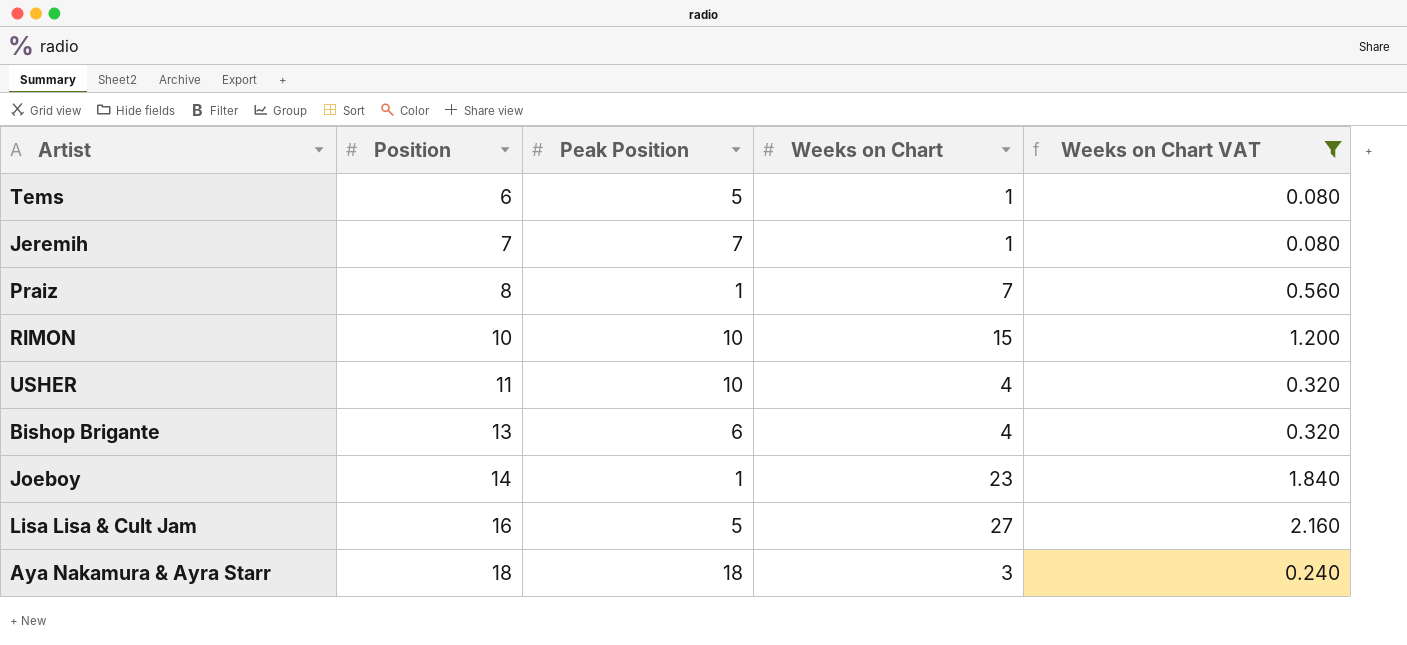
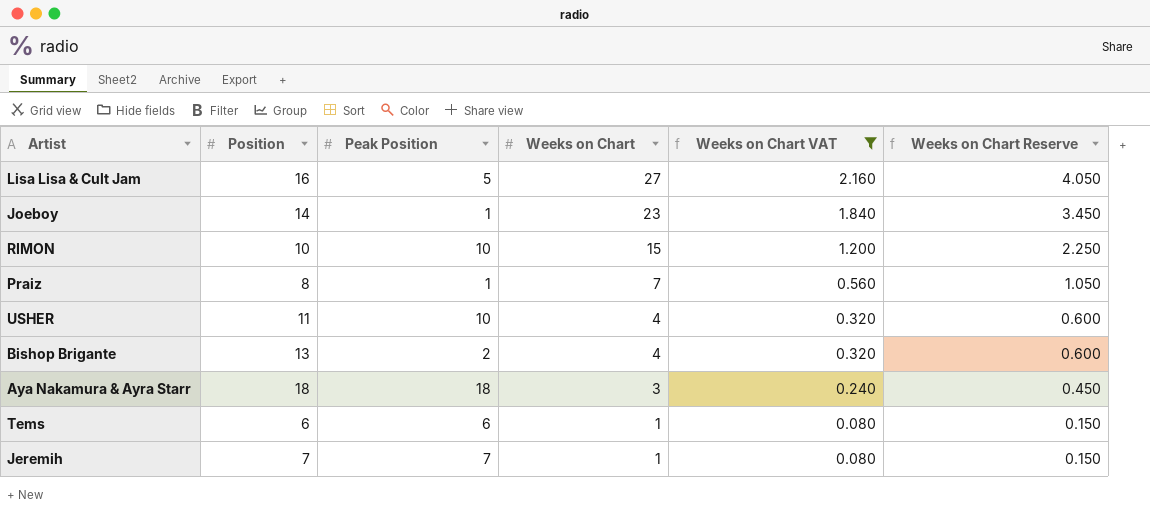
row order: Position ascending -> Weeks on Chart descending
column Weeks on Chart Reserve | formula: none -> [Weeks on Chart] * 0.15
Bishop Brigante | Peak Position: 6 -> 2
Tems | Peak Position: 5 -> 6

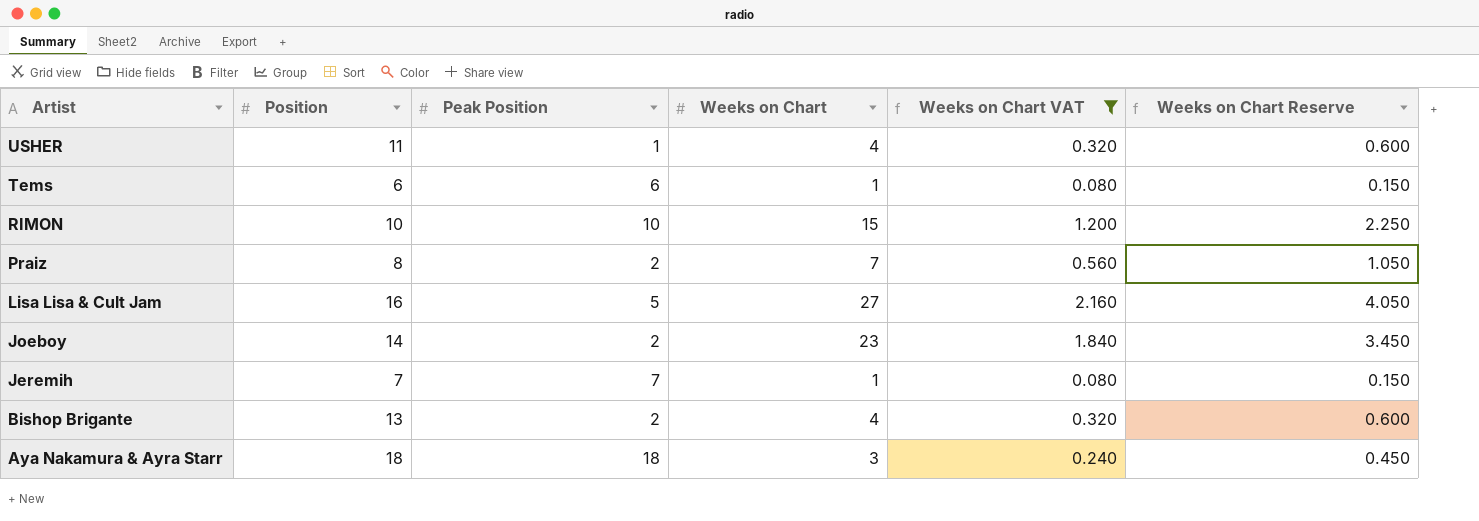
row order: Weeks on Chart descending -> Artist descending
USHER | Peak Position: 10 -> 1
Praiz | Peak Position: 1 -> 2
Joeboy | Peak Position: 1 -> 2

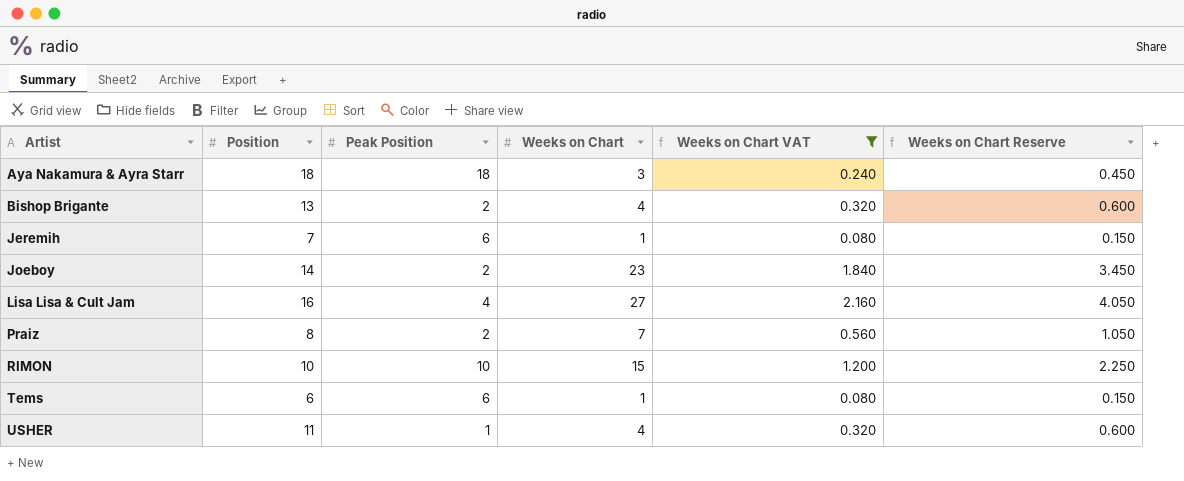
row order: Artist descending -> Artist ascending
Jeremih | Peak Position: 7 -> 6
Lisa Lisa & Cult Jam | Peak Position: 5 -> 4

